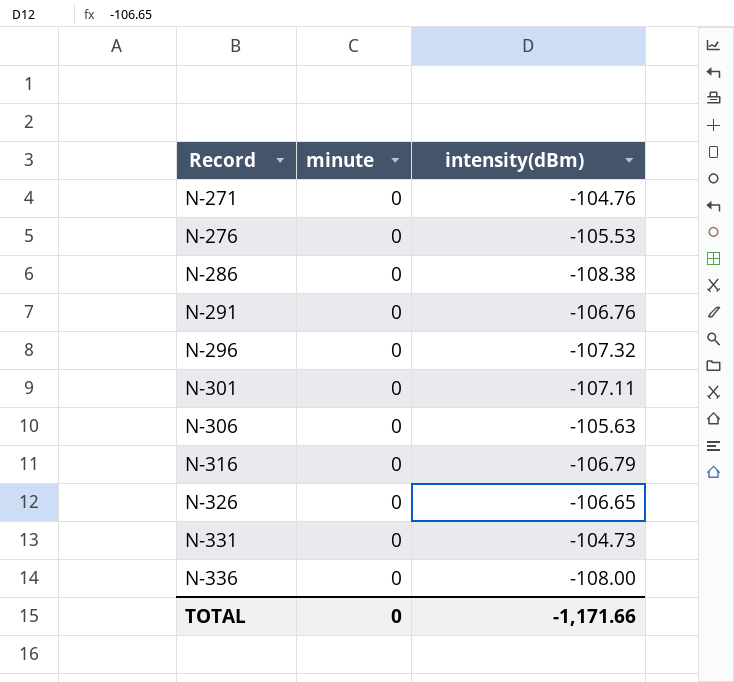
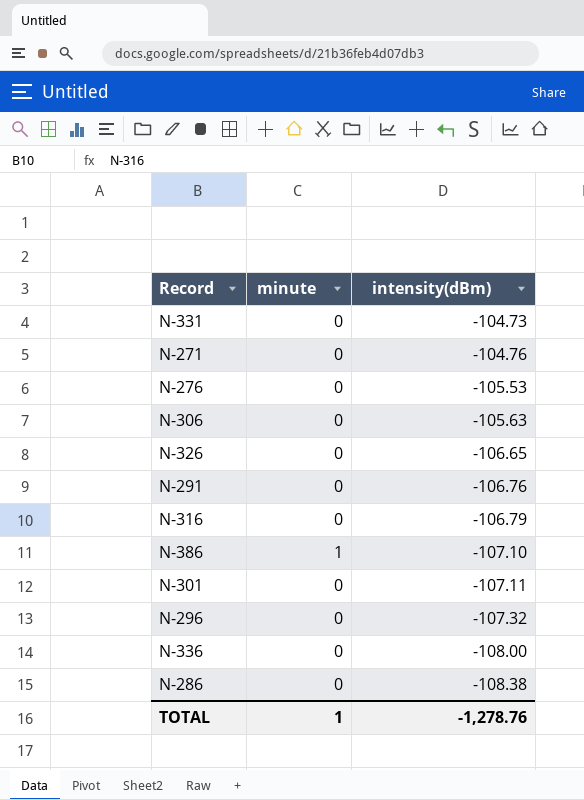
row order: Record ascending -> intensity(dBm) descending
row N-386: none -> 1 | -107.10
TOTAL | minute: 0 -> 1
TOTAL | intensity(dBm): -1,171.66 -> -1,278.76

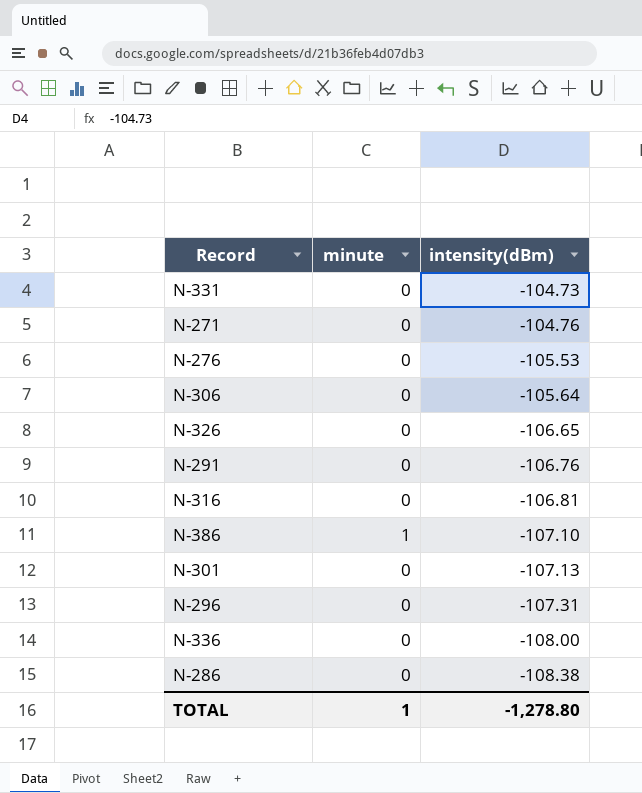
N-306 | intensity(dBm): -105.63 -> -105.64
N-316 | intensity(dBm): -106.79 -> -106.81
N-301 | intensity(dBm): -107.11 -> -107.13
N-296 | intensity(dBm): -107.32 -> -107.31
TOTAL | intensity(dBm): -1,278.76 -> -1,278.80

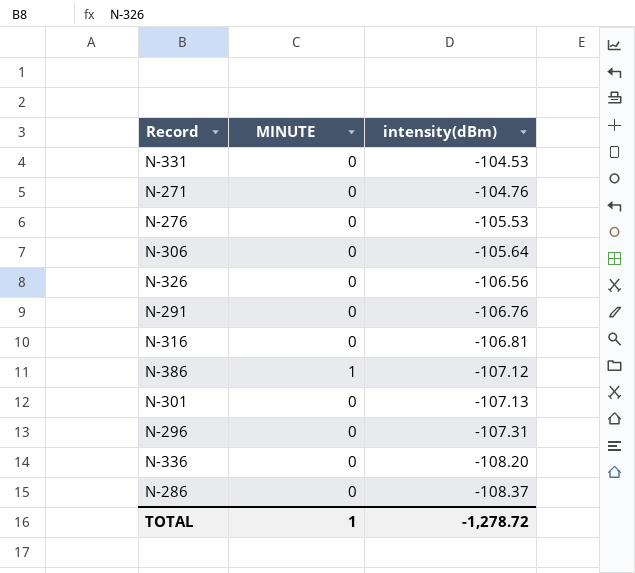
column name: minute -> MINUTE
N-331 | intensity(dBm): -104.73 -> -104.53
N-326 | intensity(dBm): -106.65 -> -106.56
N-386 | intensity(dBm): -107.10 -> -107.12
N-336 | intensity(dBm): -108.00 -> -108.20
N-286 | intensity(dBm): -108.38 -> -108.37
TOTAL | intensity(dBm): -1,278.80 -> -1,278.72

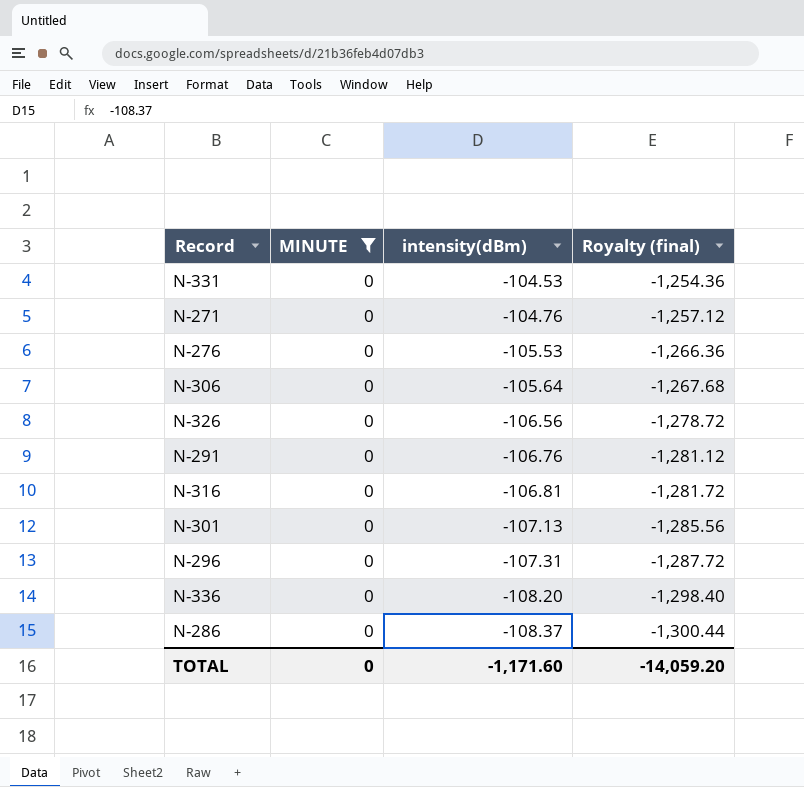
filter: none -> MINUTE = 0
column Royalty (final) | formula: none -> [intensity(dBm)] * 12
TOTAL | MINUTE: 1 -> 0
TOTAL | intensity(dBm): -1,278.72 -> -1,171.60

